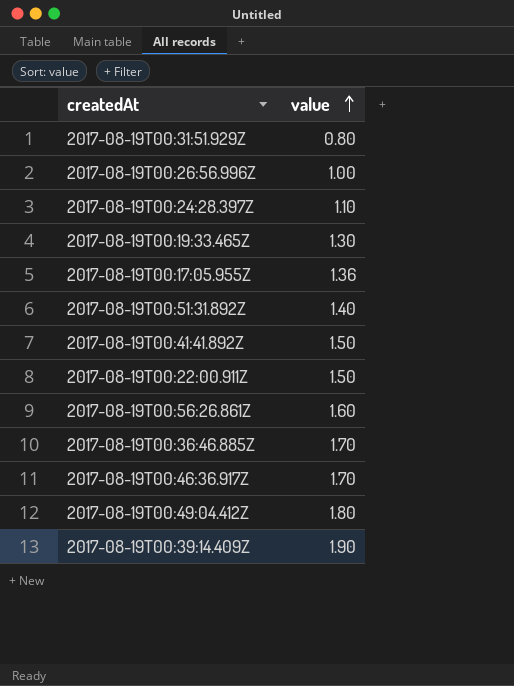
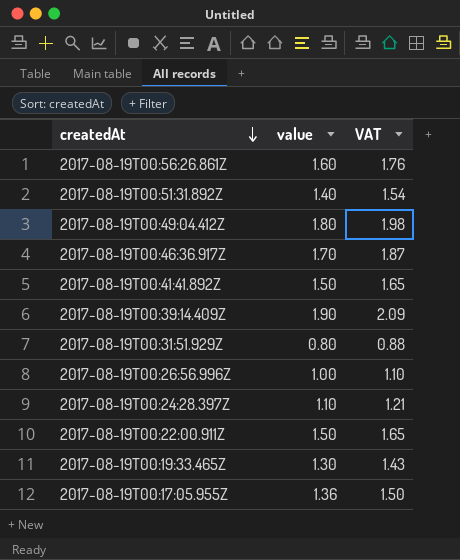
row order: value ascending -> createdAt descending
column VAT | formula: none -> [value] * 1.1
row 2017-08-19T00:36:46.885Z: 1.70 -> none

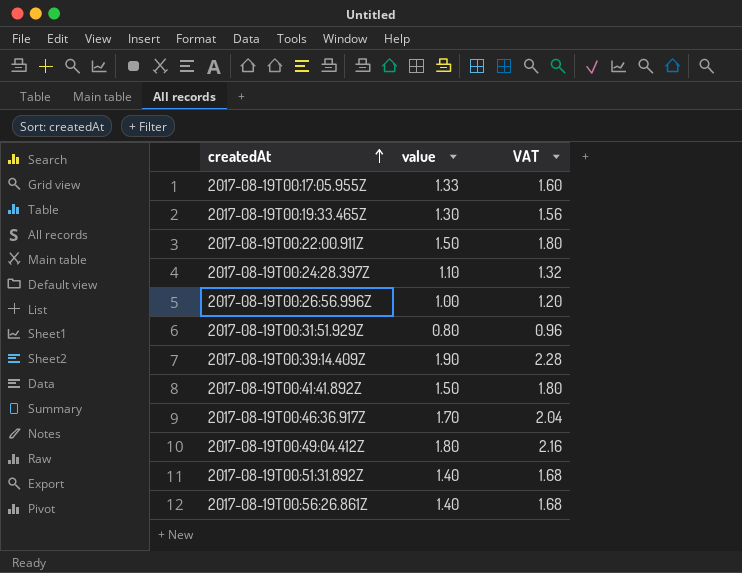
row order: createdAt descending -> createdAt ascending
column VAT | formula: [value] * 1.1 -> [value] * 1.2
2017-08-19T00:17:05.955Z | value: 1.36 -> 1.33
2017-08-19T00:56:26.861Z | value: 1.60 -> 1.40

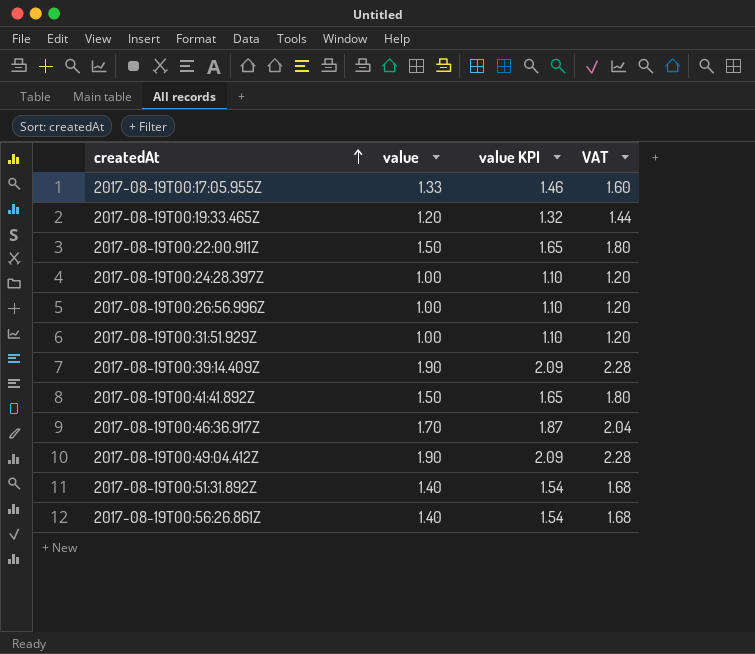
column value KPI | formula: none -> [value] * 1.1
2017-08-19T00:19:33.465Z | value: 1.30 -> 1.20
2017-08-19T00:19:33.465Z | VAT: 1.56 -> 1.44
2017-08-19T00:24:28.397Z | value: 1.10 -> 1.00
2017-08-19T00:24:28.397Z | VAT: 1.32 -> 1.20
2017-08-19T00:31:51.929Z | value: 0.80 -> 1.00
2017-08-19T00:31:51.929Z | VAT: 0.96 -> 1.20
2017-08-19T00:49:04.412Z | value: 1.80 -> 1.90
2017-08-19T00:49:04.412Z | VAT: 2.16 -> 2.28

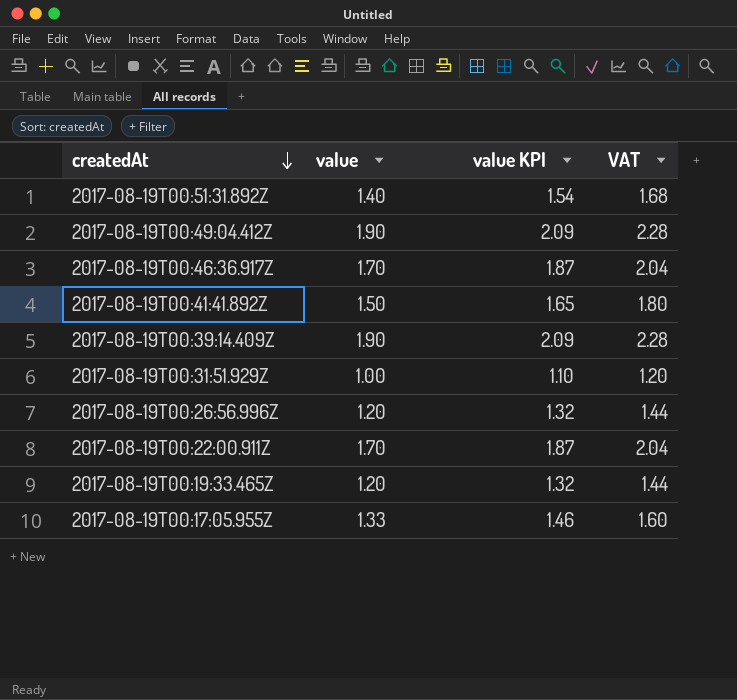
row order: createdAt ascending -> createdAt descending
row 2017-08-19T00:24:28.397Z: 1.00 | 1.10 | 1.20 -> none
row 2017-08-19T00:56:26.861Z: 1.40 | 1.54 | 1.68 -> none
2017-08-19T00:26:56.996Z | value: 1.00 -> 1.20
2017-08-19T00:26:56.996Z | value KPI: 1.10 -> 1.32
2017-08-19T00:26:56.996Z | VAT: 1.20 -> 1.44
2017-08-19T00:22:00.911Z | value: 1.50 -> 1.70
2017-08-19T00:22:00.911Z | value KPI: 1.65 -> 1.87
2017-08-19T00:22:00.911Z | VAT: 1.80 -> 2.04

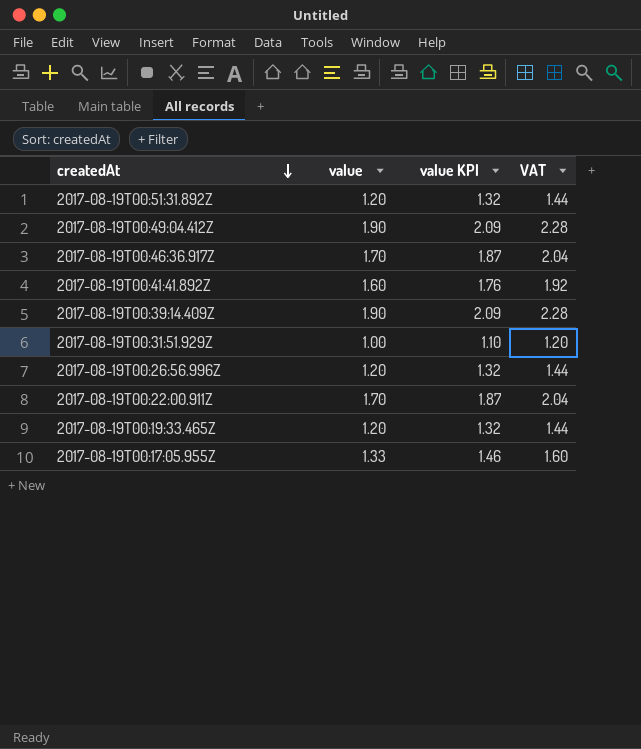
2017-08-19T00:51:31.892Z | value: 1.40 -> 1.20
2017-08-19T00:51:31.892Z | value KPI: 1.54 -> 1.32
2017-08-19T00:51:31.892Z | VAT: 1.68 -> 1.44
2017-08-19T00:41:41.892Z | value: 1.50 -> 1.60
2017-08-19T00:41:41.892Z | value KPI: 1.65 -> 1.76
2017-08-19T00:41:41.892Z | VAT: 1.80 -> 1.92

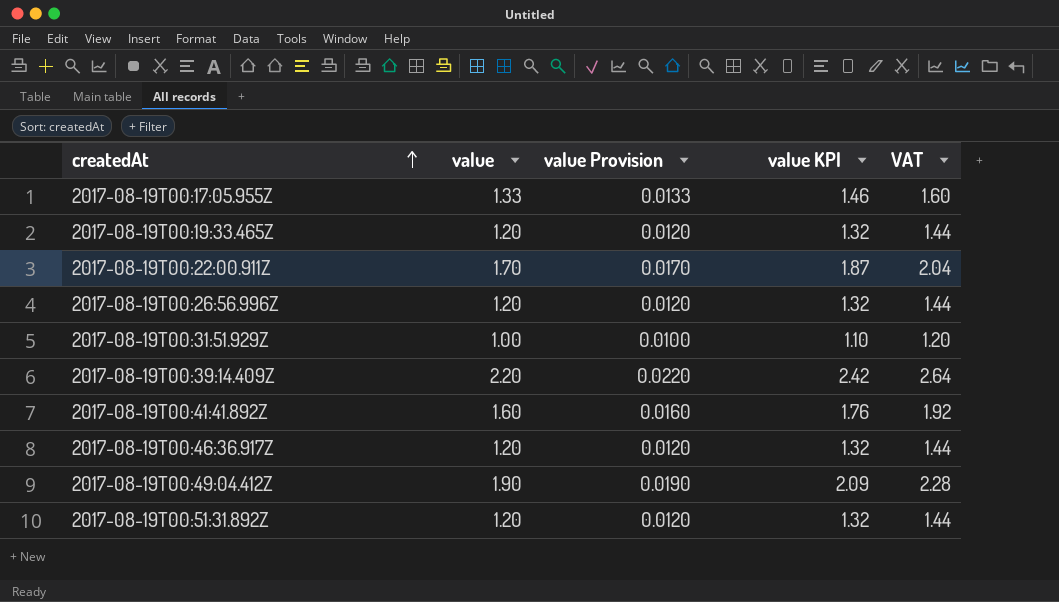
row order: createdAt descending -> createdAt ascending
column value Provision | formula: none -> [value] * 0.01
2017-08-19T00:39:14.409Z | value: 1.90 -> 2.20
2017-08-19T00:39:14.409Z | value KPI: 2.09 -> 2.42
2017-08-19T00:39:14.409Z | VAT: 2.28 -> 2.64
2017-08-19T00:46:36.917Z | value: 1.70 -> 1.20
2017-08-19T00:46:36.917Z | value KPI: 1.87 -> 1.32
2017-08-19T00:46:36.917Z | VAT: 2.04 -> 1.44

